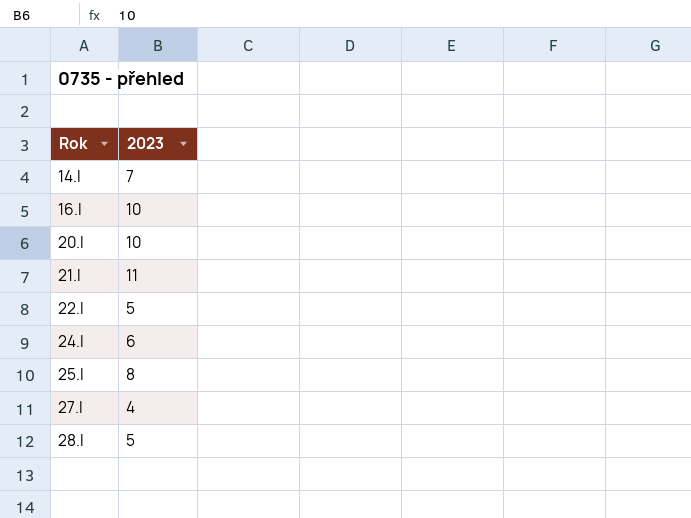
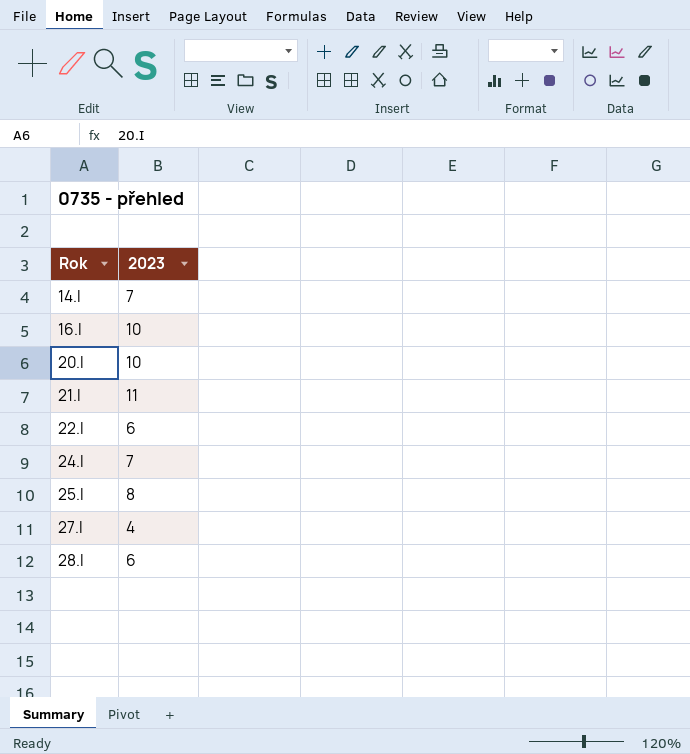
22.I | 2023: 5 -> 6
24.I | 2023: 6 -> 7
28.I | 2023: 5 -> 6

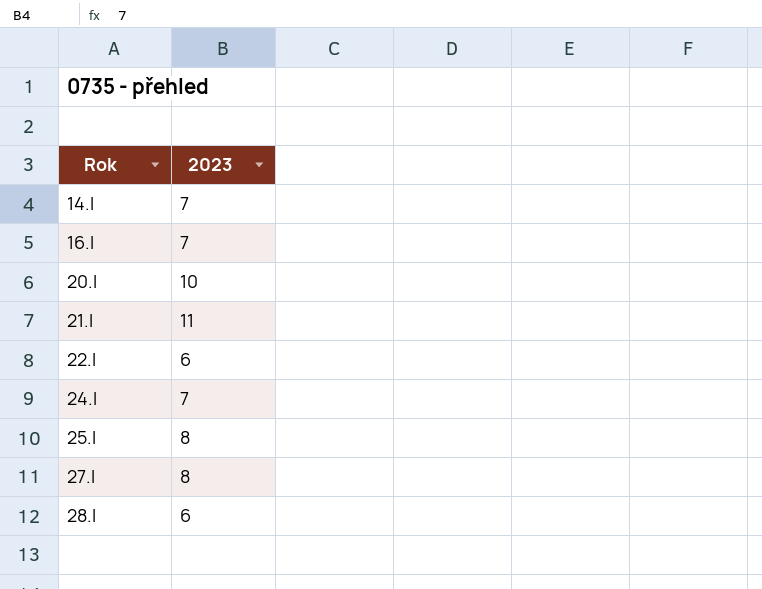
16.I | 2023: 10 -> 7
27.I | 2023: 4 -> 8

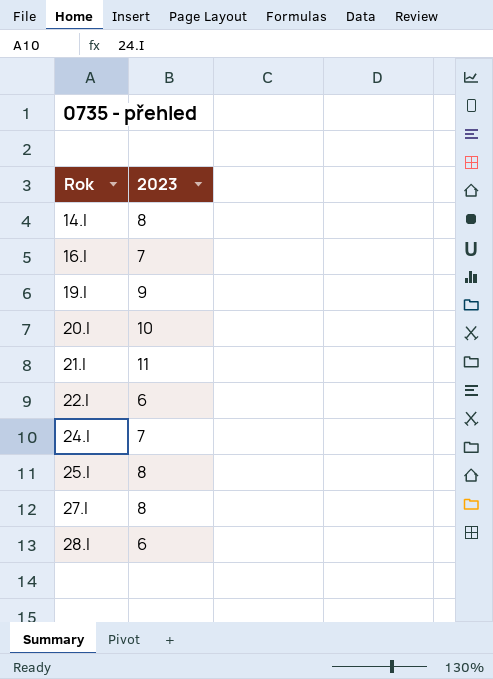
14.I | 2023: 7 -> 8
row 19.I: none -> 9

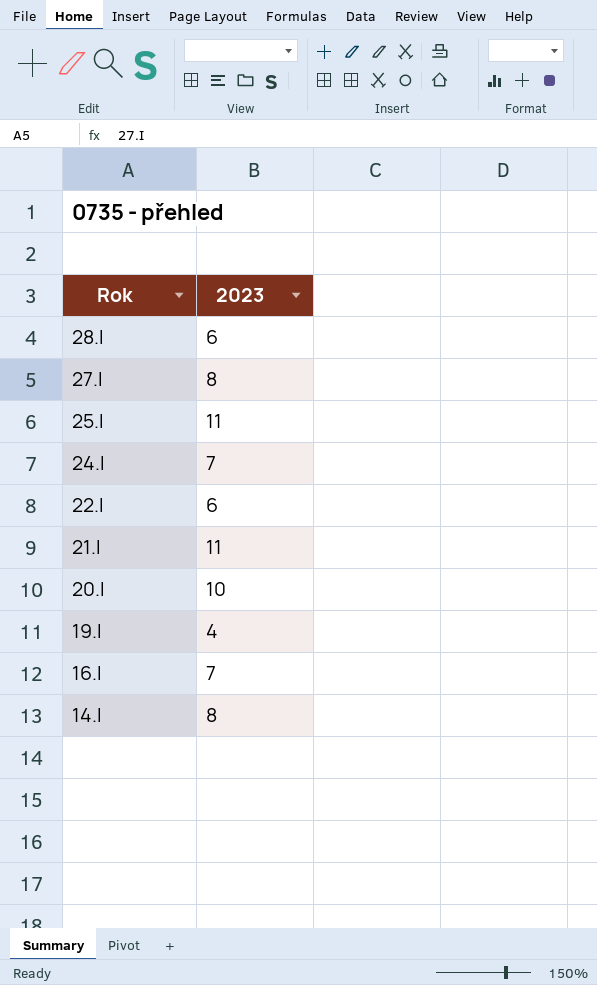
row order: Rok ascending -> Rok descending
25.I | 2023: 8 -> 11
19.I | 2023: 9 -> 4

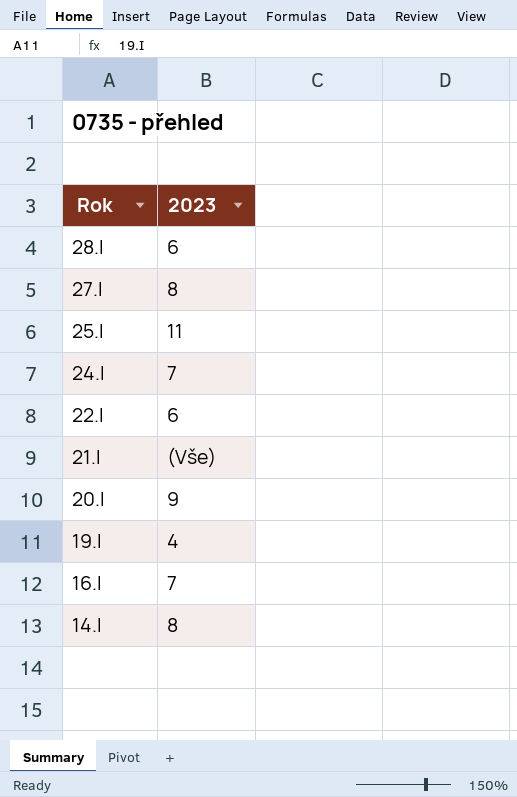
21.I | 2023: 11 -> (Vše)
20.I | 2023: 10 -> 9

